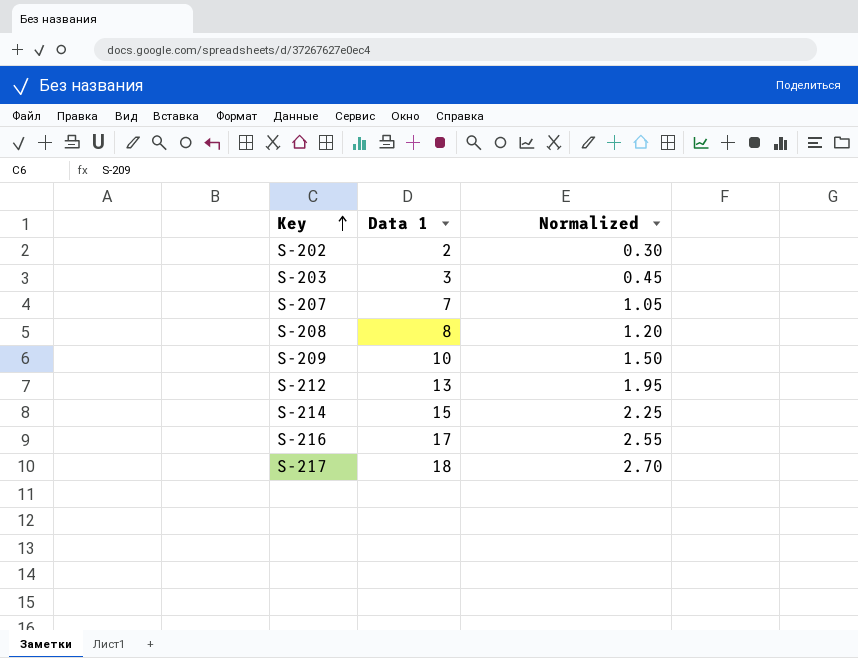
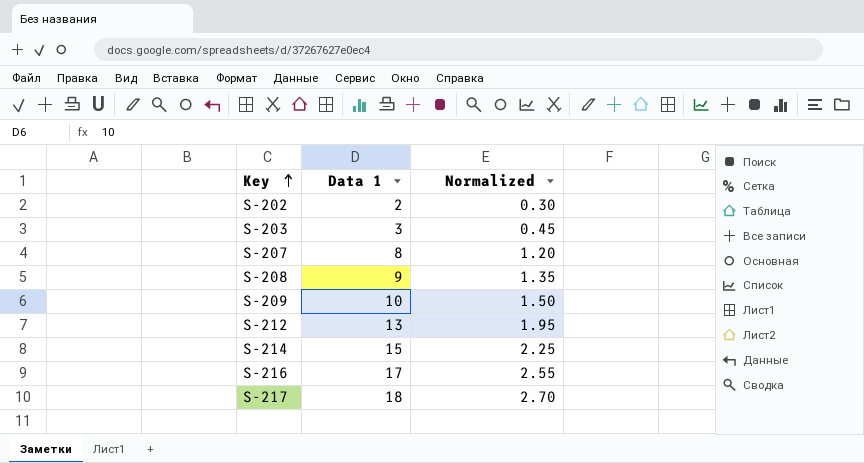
S-207 | Data 1: 7 -> 8
S-207 | Normalized: 1.05 -> 1.20
S-208 | Data 1: 8 -> 9
S-208 | Normalized: 1.20 -> 1.35

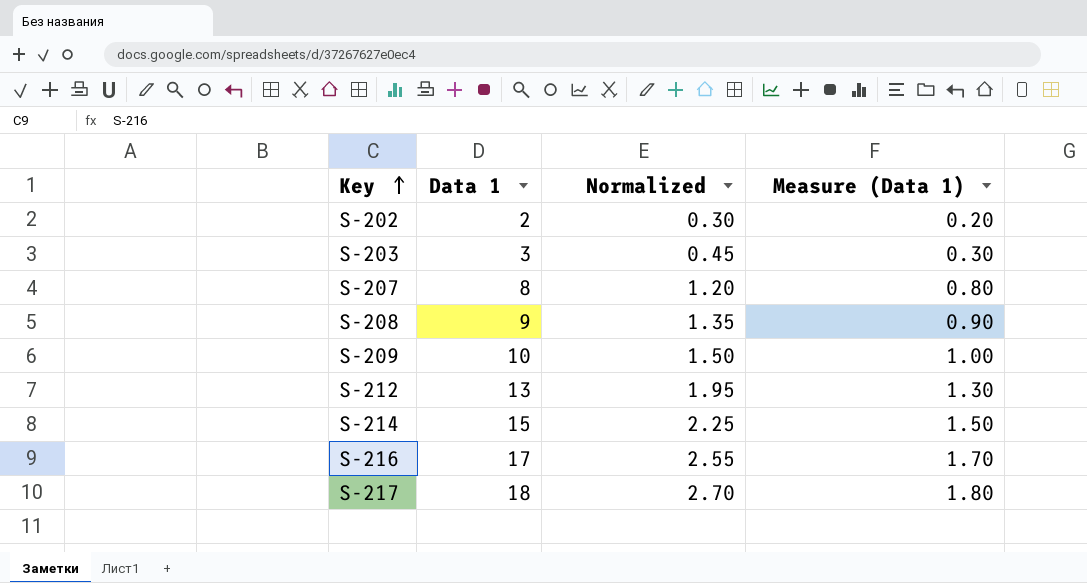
column Measure (Data 1) | formula: none -> [Data 1] * 0.1

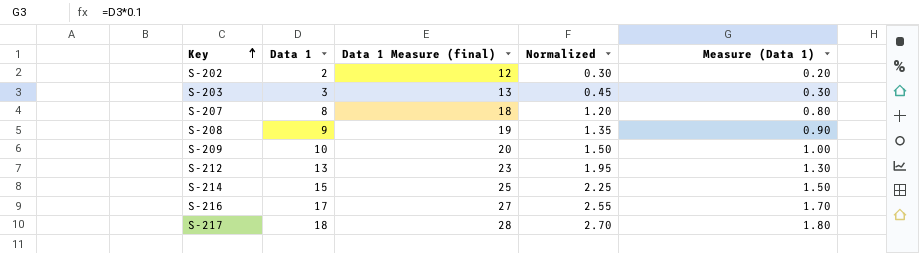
column Data 1 Measure (final) | formula: none -> [Data 1] + 10

